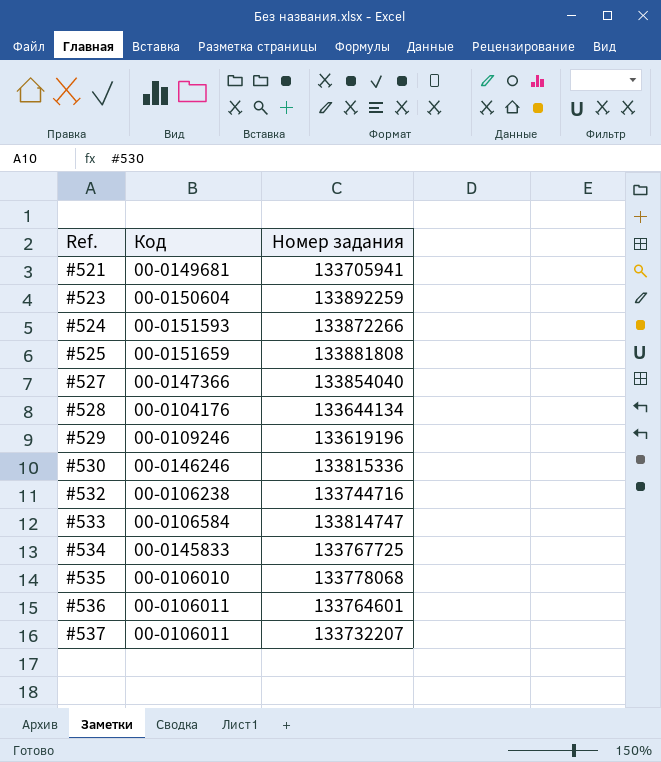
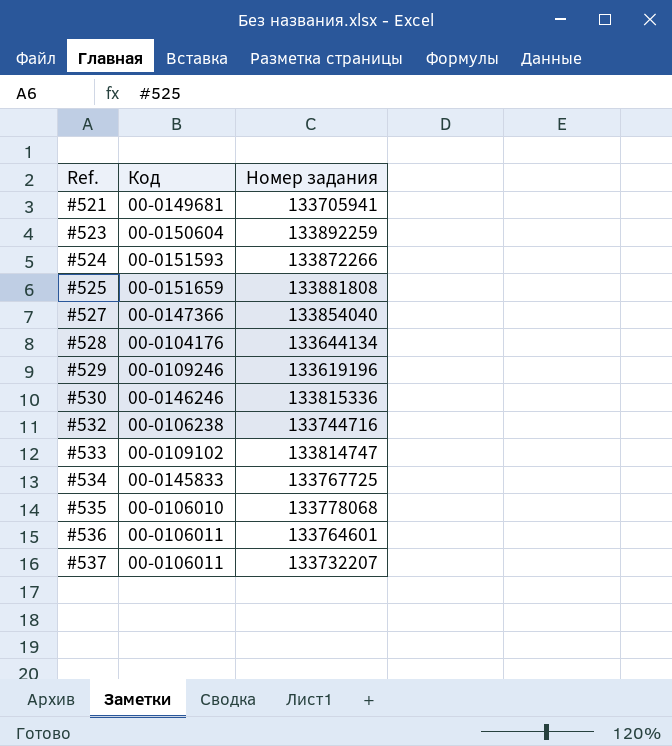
#533 | Код: 00-0106584 -> 00-0109102

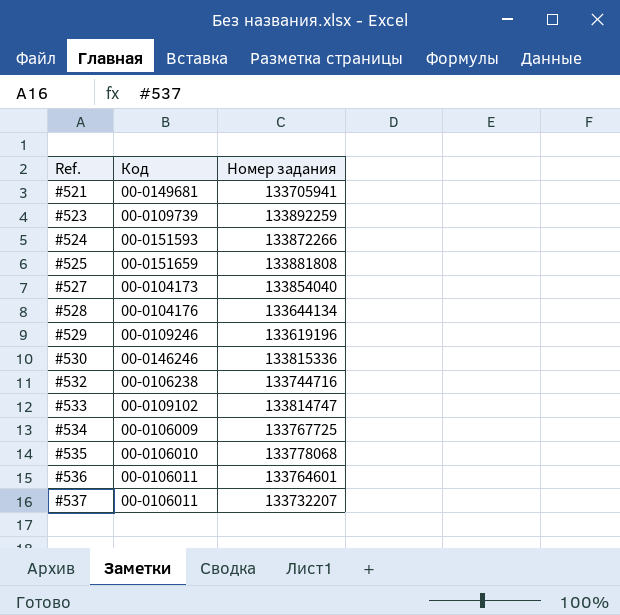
#523 | Код: 00-0150604 -> 00-0109739
#527 | Код: 00-0147366 -> 00-0104173
#534 | Код: 00-0145833 -> 00-0106009

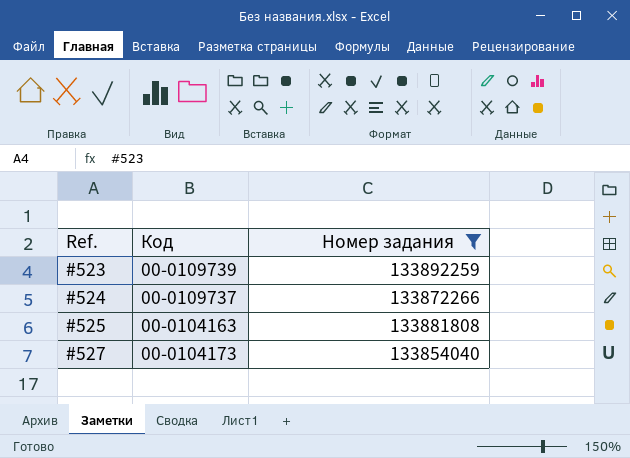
filter: none -> Номер задания >= 133854040
#524 | Код: 00-0151593 -> 00-0109737
#525 | Код: 00-0151659 -> 00-0104163

